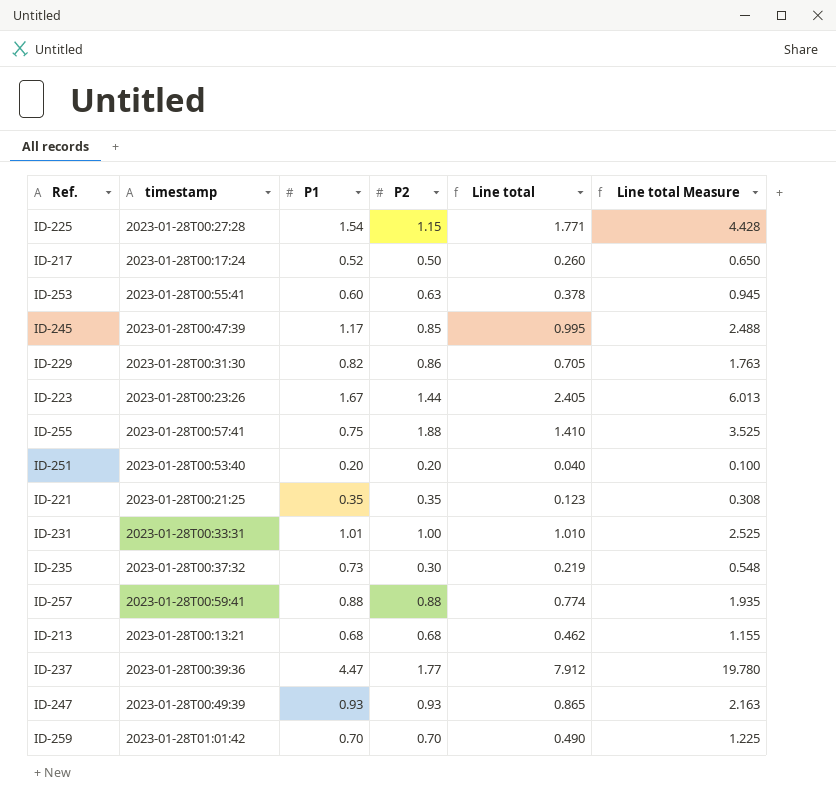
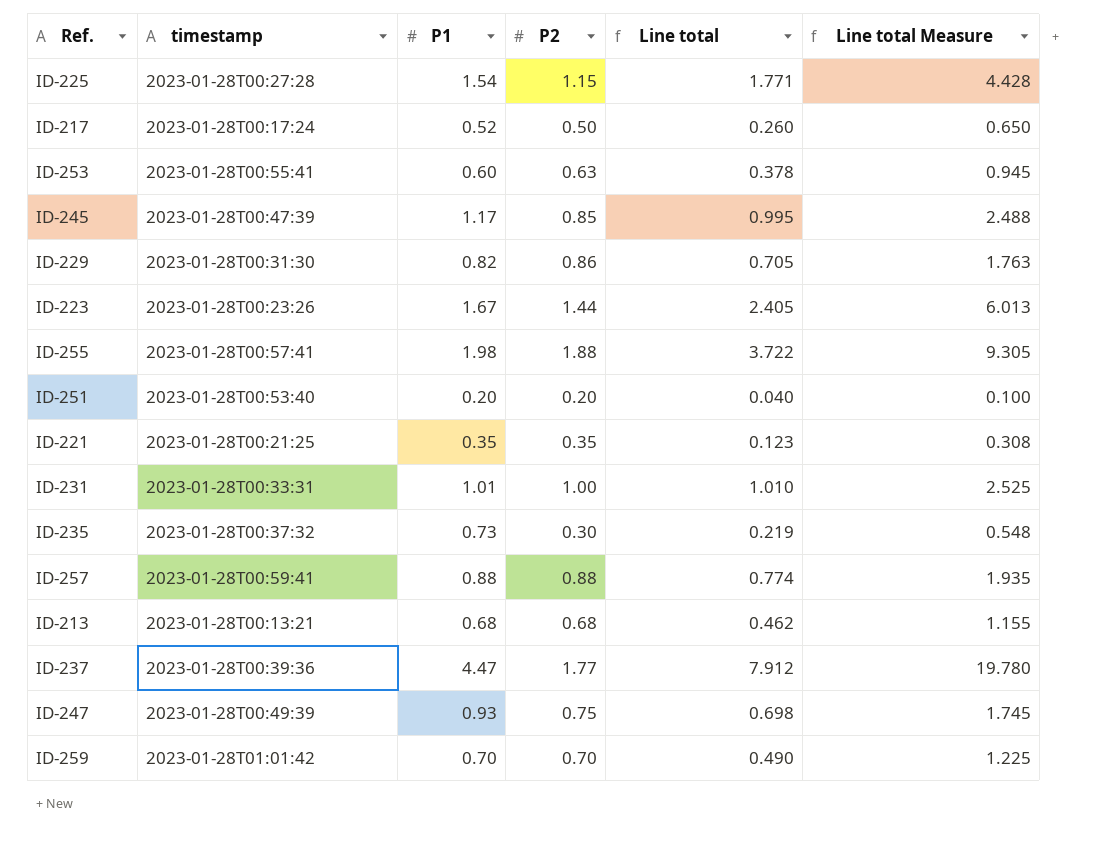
ID-255 | P1: 0.75 -> 1.98
ID-255 | Line total: 1.410 -> 3.722
ID-255 | Line total Measure: 3.525 -> 9.305
ID-247 | P2: 0.93 -> 0.75
ID-247 | Line total: 0.865 -> 0.698
ID-247 | Line total Measure: 2.163 -> 1.745

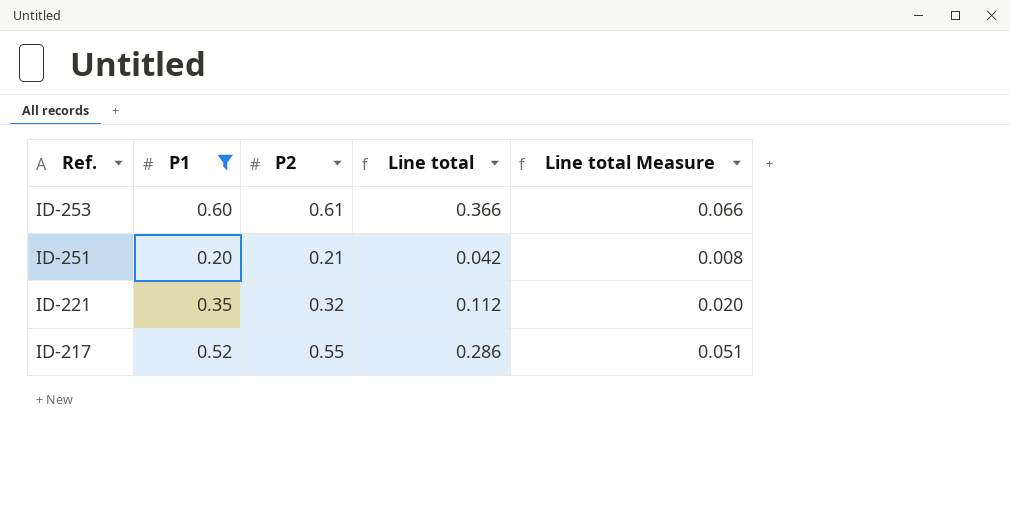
filter: none -> P1 <= 0.60
row order: none -> Ref. descending
column timestamp | position: 2 -> none
column Line total Measure | formula: [Line total] * 2.5 -> [Line total] * 0.18
ID-253 | P2: 0.63 -> 0.61
ID-253 | Line total: 0.378 -> 0.366
ID-251 | P2: 0.20 -> 0.21
ID-251 | Line total: 0.040 -> 0.042
ID-221 | P2: 0.35 -> 0.32
ID-221 | Line total: 0.123 -> 0.112
ID-217 | P2: 0.50 -> 0.55
ID-217 | Line total: 0.260 -> 0.286

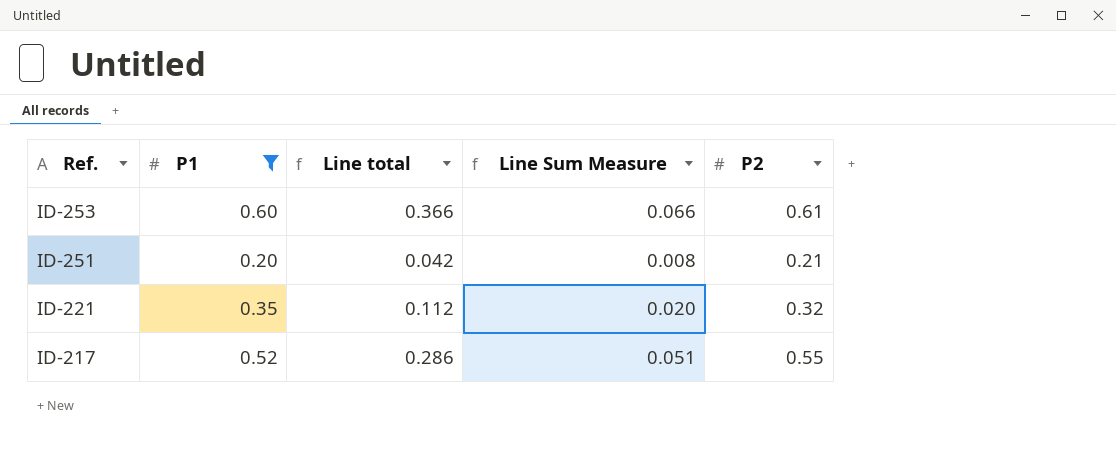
column name: Line total Measure -> Line Sum Measure
column P2 | position: 3 -> 5

